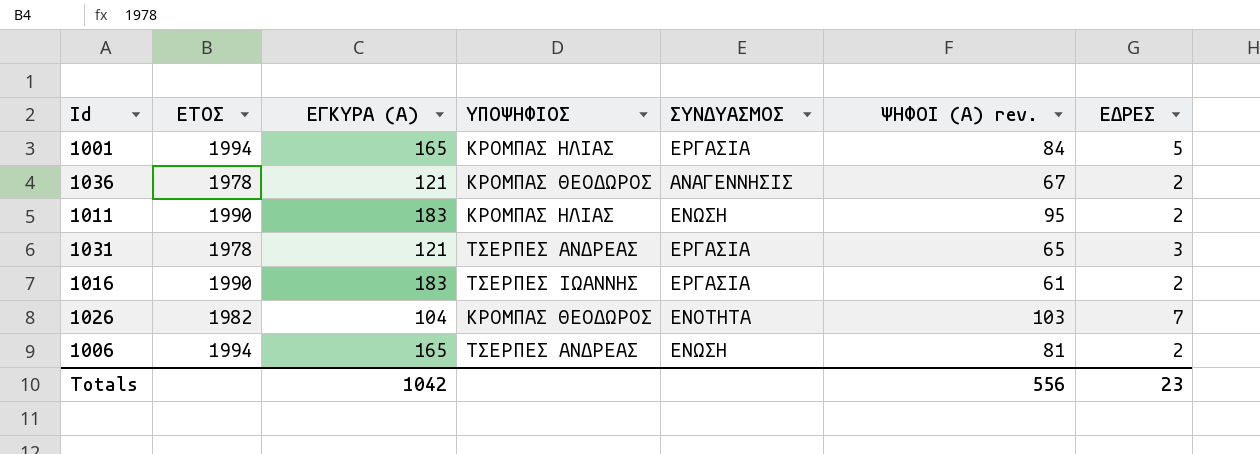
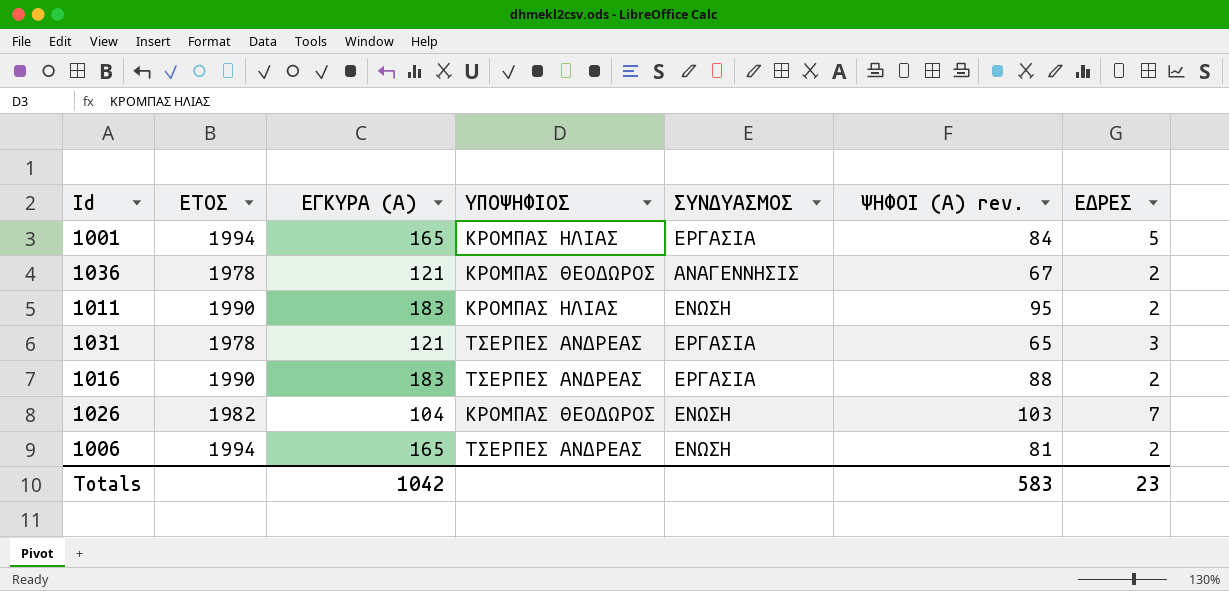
1016 | ΥΠΟΨΗΦΙΟΣ: ΤΣΕΡΠΕΣ ΙΩΑΝΝΗΣ -> ΤΣΕΡΠΕΣ ΑΝΔΡΕΑΣ
1016 | ΨΗΦΟΙ (Α) rev.: 61 -> 88
1026 | ΣΥΝΔΥΑΣΜΟΣ: ΕΝΟΤΗΤΑ -> ΕΝΩΣΗ
Totals | ΨΗΦΟΙ (Α) rev.: 556 -> 583

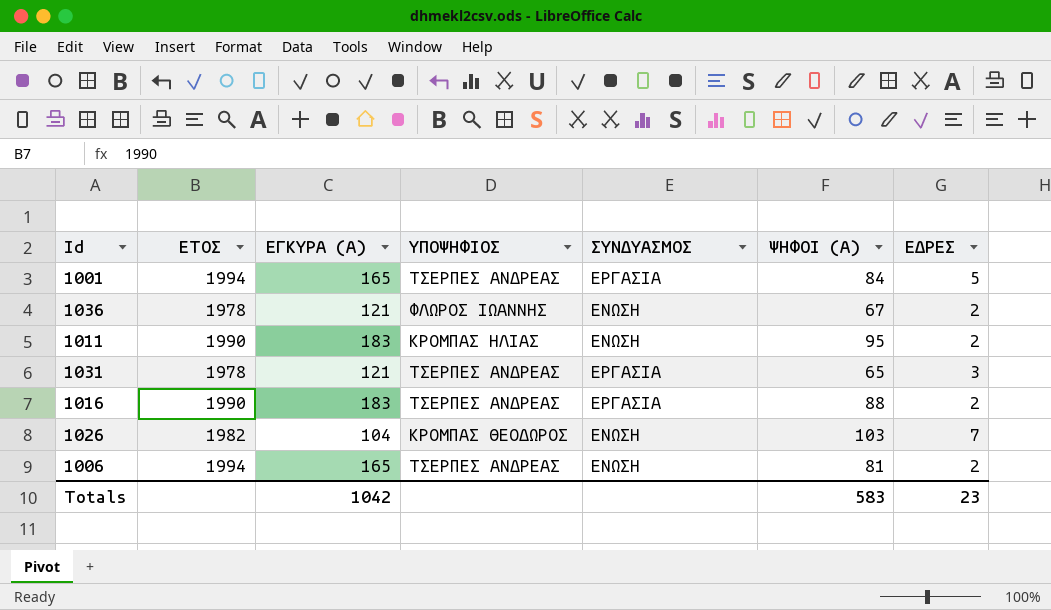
column name: ΨΗΦΟΙ (Α) rev. -> ΨΗΦΟΙ (Α)
1001 | ΥΠΟΨΗΦΙΟΣ: ΚΡΟΜΠΑΣ ΗΛΙΑΣ -> ΤΣΕΡΠΕΣ ΑΝΔΡΕΑΣ
1036 | ΥΠΟΨΗΦΙΟΣ: ΚΡΟΜΠΑΣ ΘΕΟΔΩΡΟΣ -> ΦΛΩΡΟΣ ΙΩΑΝΝΗΣ
1036 | ΣΥΝΔΥΑΣΜΟΣ: ΑΝΑΓΕΝΝΗΣΙΣ -> ΕΝΩΣΗ

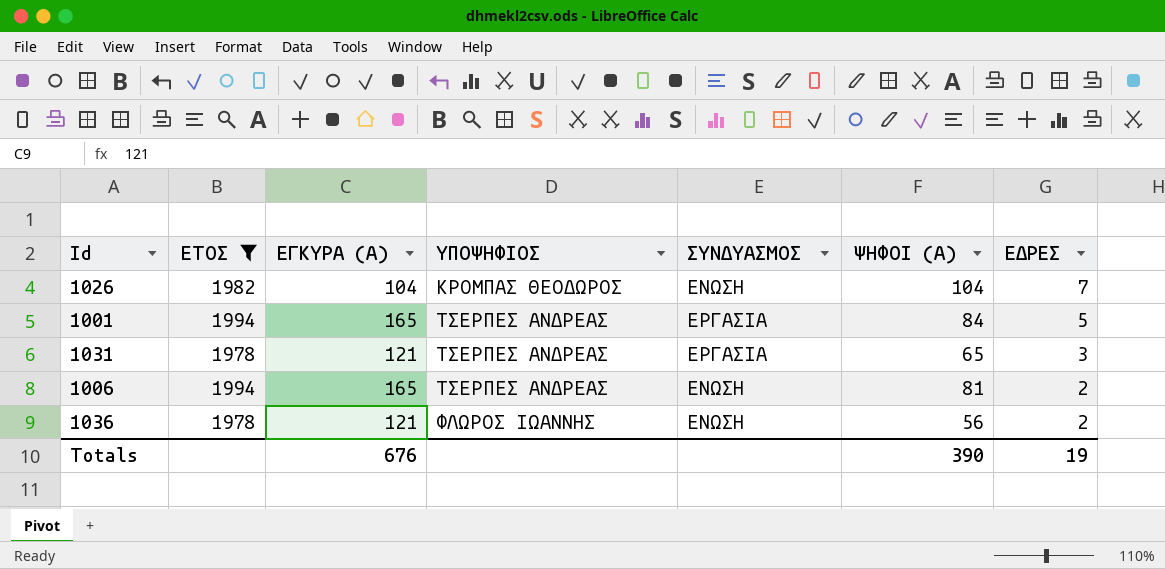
filter: none -> ΕΤΟΣ != 1990
row order: none -> ΥΠΟΨΗΦΙΟΣ ascending
1026 | ΨΗΦΟΙ (Α): 103 -> 104
1036 | ΨΗΦΟΙ (Α): 67 -> 56
Totals | ΕΓΚΥΡΑ (Α): 1042 -> 676
Totals | ΨΗΦΟΙ (Α): 583 -> 390
Totals | ΕΔΡΕΣ: 23 -> 19

